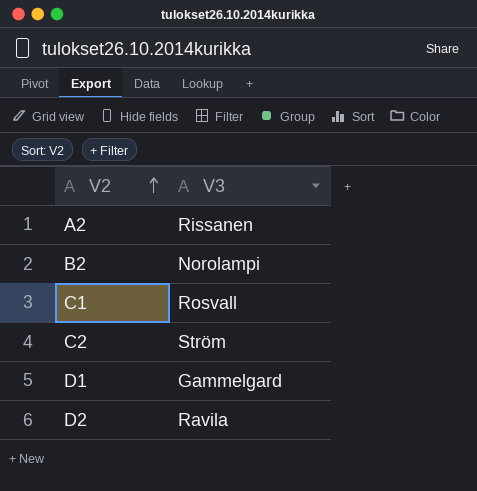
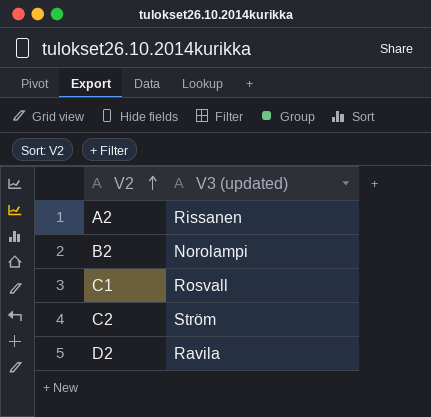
column name: V3 -> V3 (updated)
row D1: Gammelgard -> none

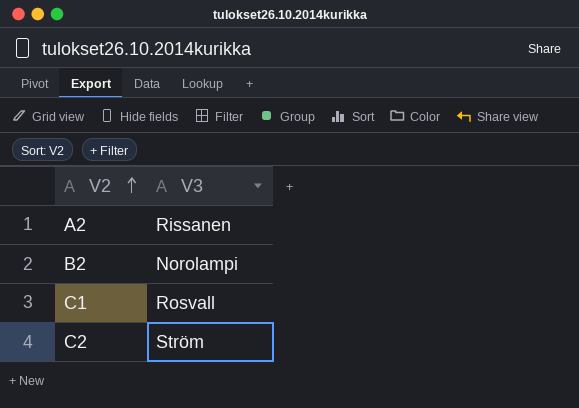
column name: V3 (updated) -> V3
row D2: Ravila -> none

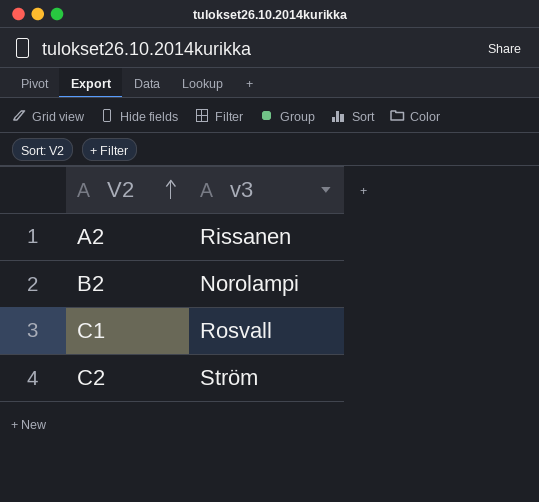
column name: V3 -> v3

